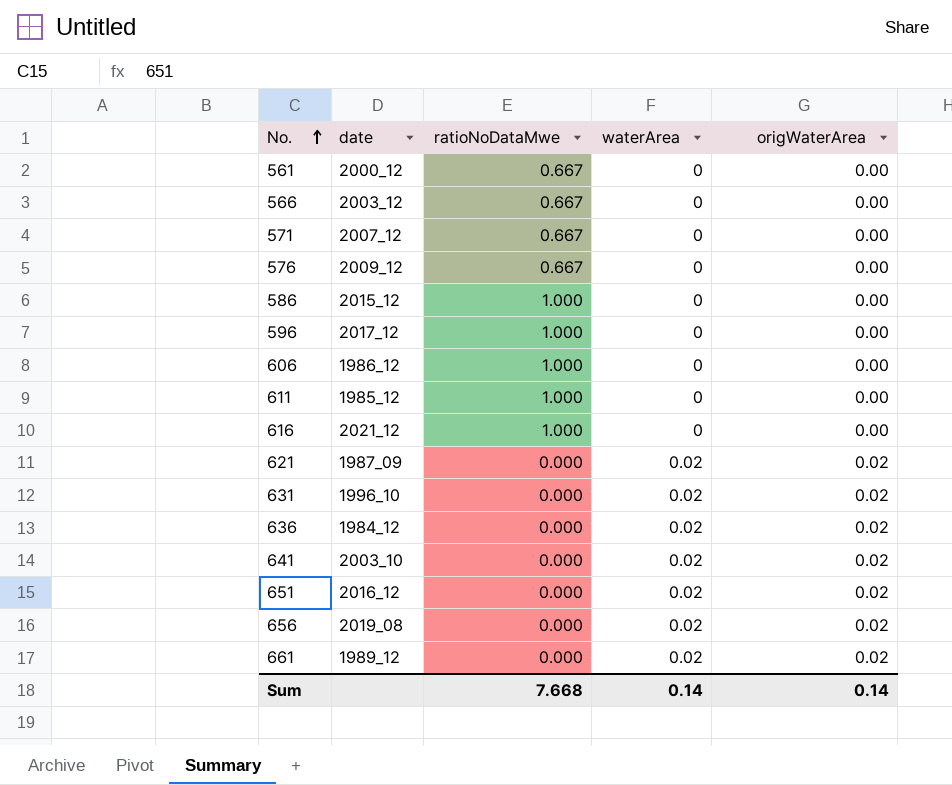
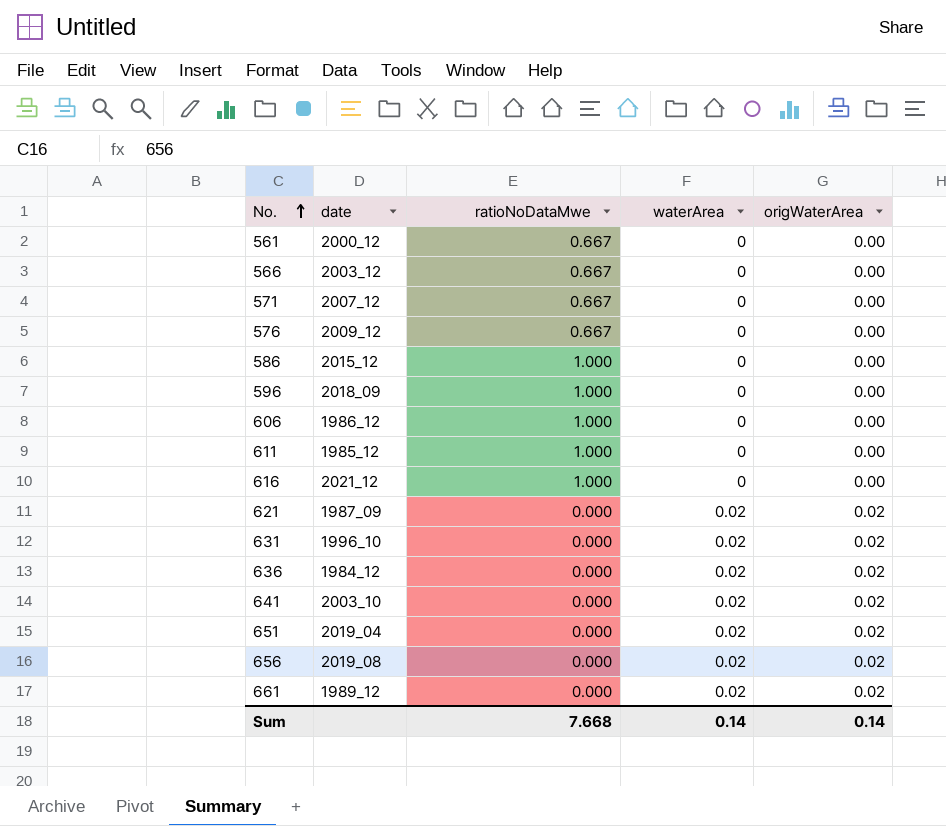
596 | date: 2017_12 -> 2018_09
651 | date: 2016_12 -> 2019_04

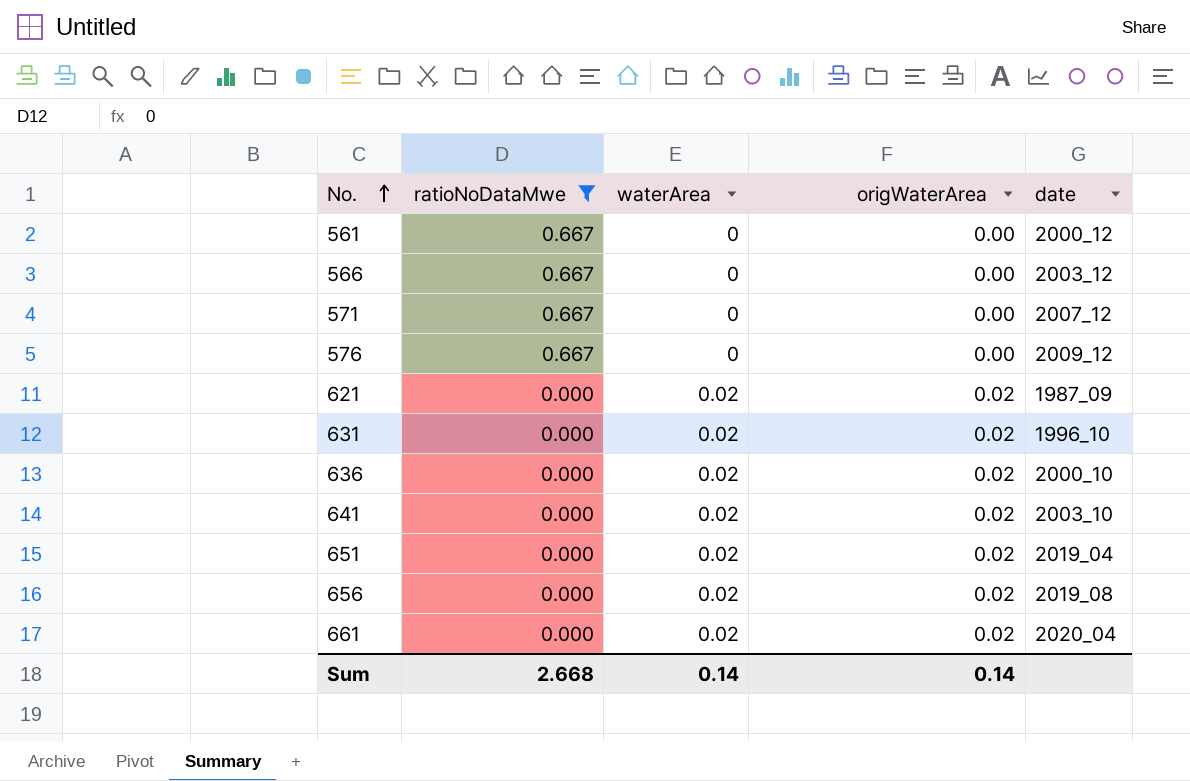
filter: none -> ratioNoDataMwe != 1.000
column date | position: 2 -> 5
636 | date: 1984_12 -> 2000_10
661 | date: 1989_12 -> 2020_04
Sum | ratioNoDataMwe: 7.668 -> 2.668

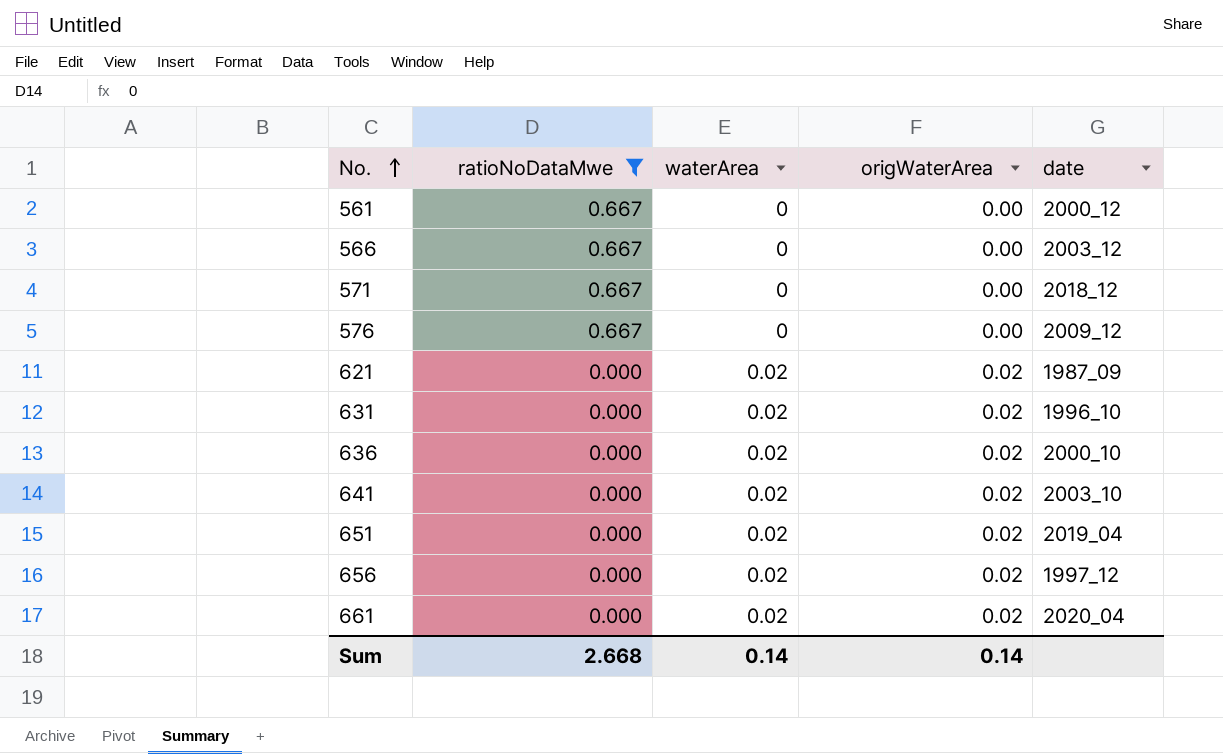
571 | date: 2007_12 -> 2018_12
656 | date: 2019_08 -> 1997_12

